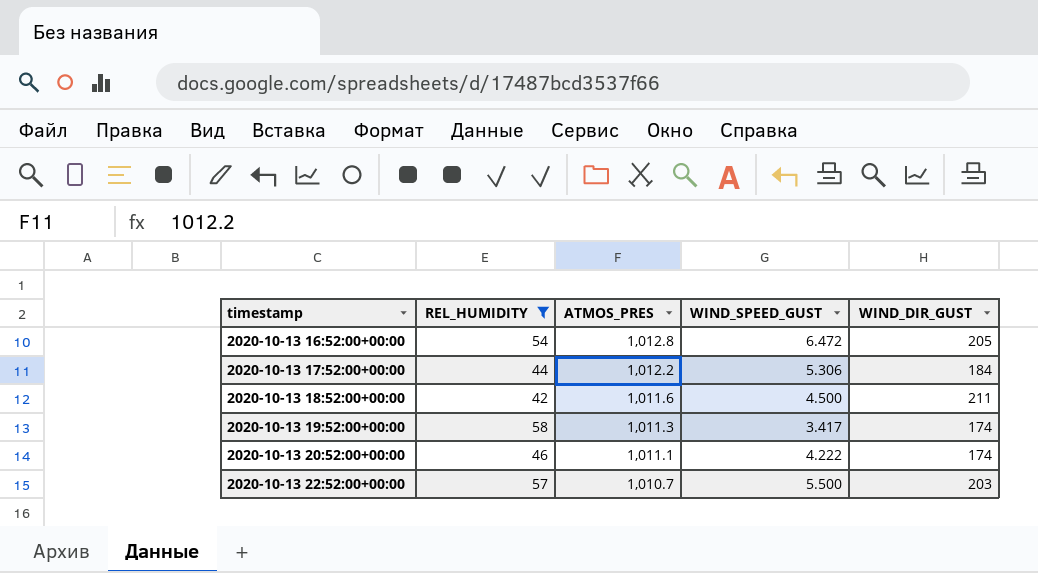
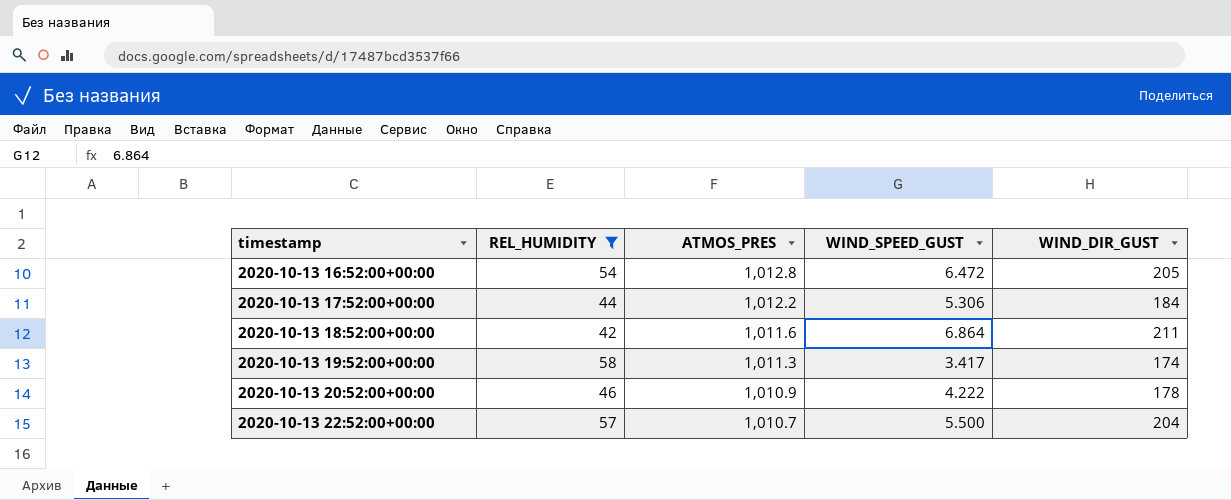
2020-10-13 18:52:00+00:00 | WIND_SPEED_GUST: 4.500 -> 6.864
2020-10-13 20:52:00+00:00 | ATMOS_PRES: 1,011.1 -> 1,010.9
2020-10-13 20:52:00+00:00 | WIND_DIR_GUST: 174 -> 178
2020-10-13 22:52:00+00:00 | WIND_DIR_GUST: 203 -> 204

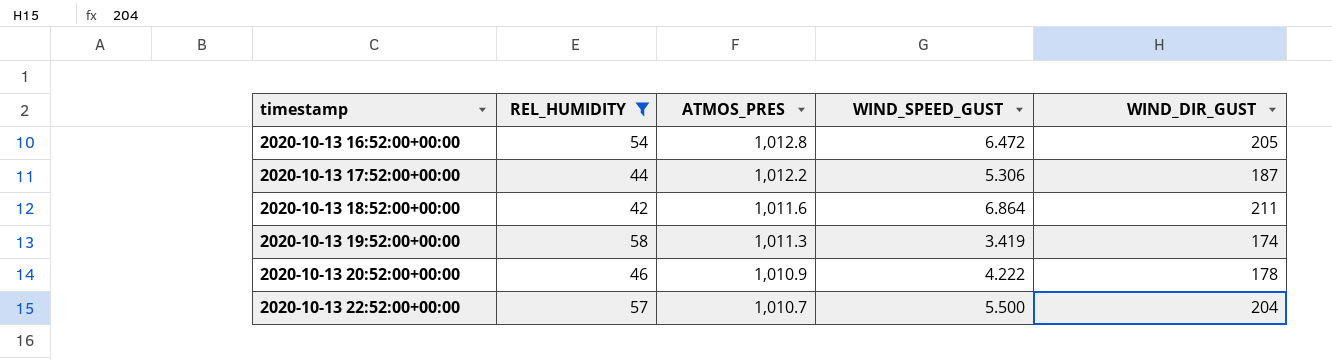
2020-10-13 17:52:00+00:00 | WIND_DIR_GUST: 184 -> 187
2020-10-13 19:52:00+00:00 | WIND_SPEED_GUST: 3.417 -> 3.419

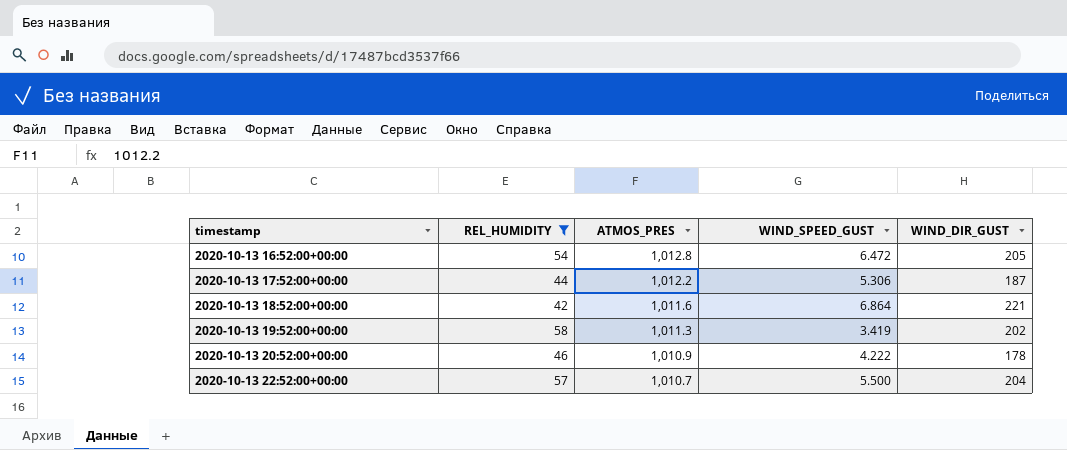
2020-10-13 18:52:00+00:00 | WIND_DIR_GUST: 211 -> 221
2020-10-13 19:52:00+00:00 | WIND_DIR_GUST: 174 -> 202

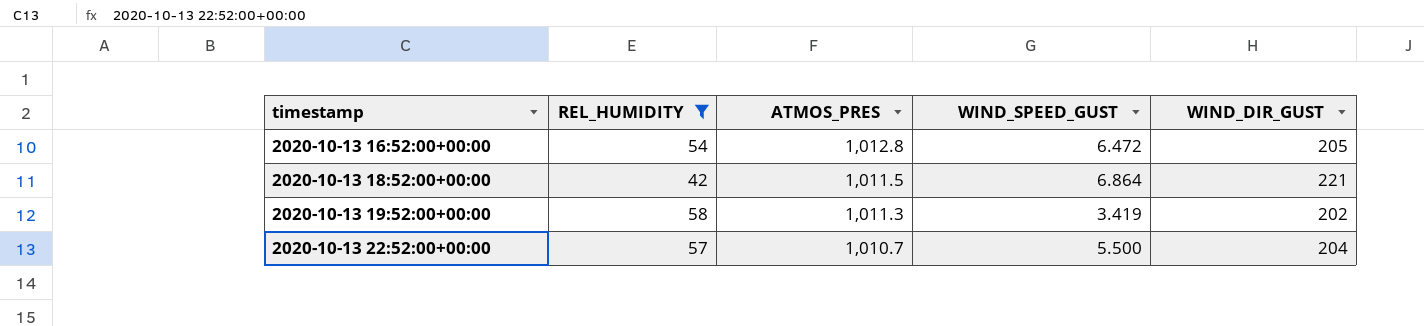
row 2020-10-13 17:52:00+00:00: 44 | 1,012.2 | 5.306 | 187 -> none
row 2020-10-13 20:52:00+00:00: 46 | 1,010.9 | 4.222 | 178 -> none
2020-10-13 18:52:00+00:00 | ATMOS_PRES: 1,011.6 -> 1,011.5

